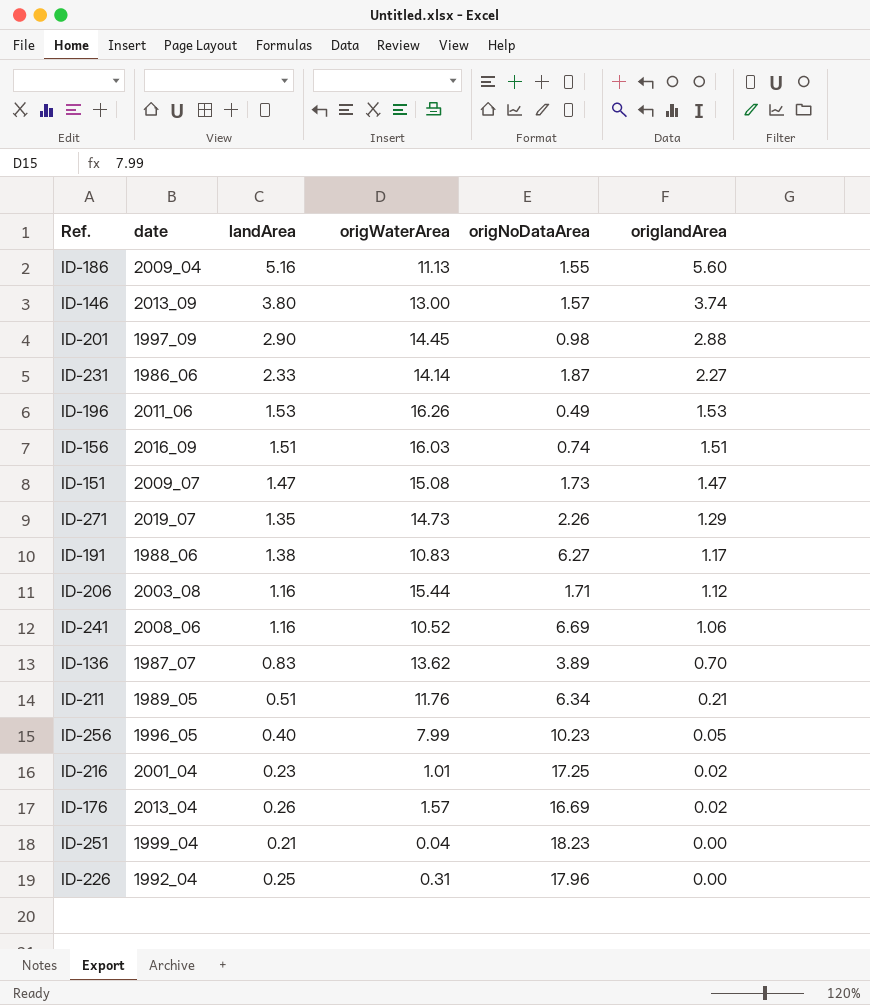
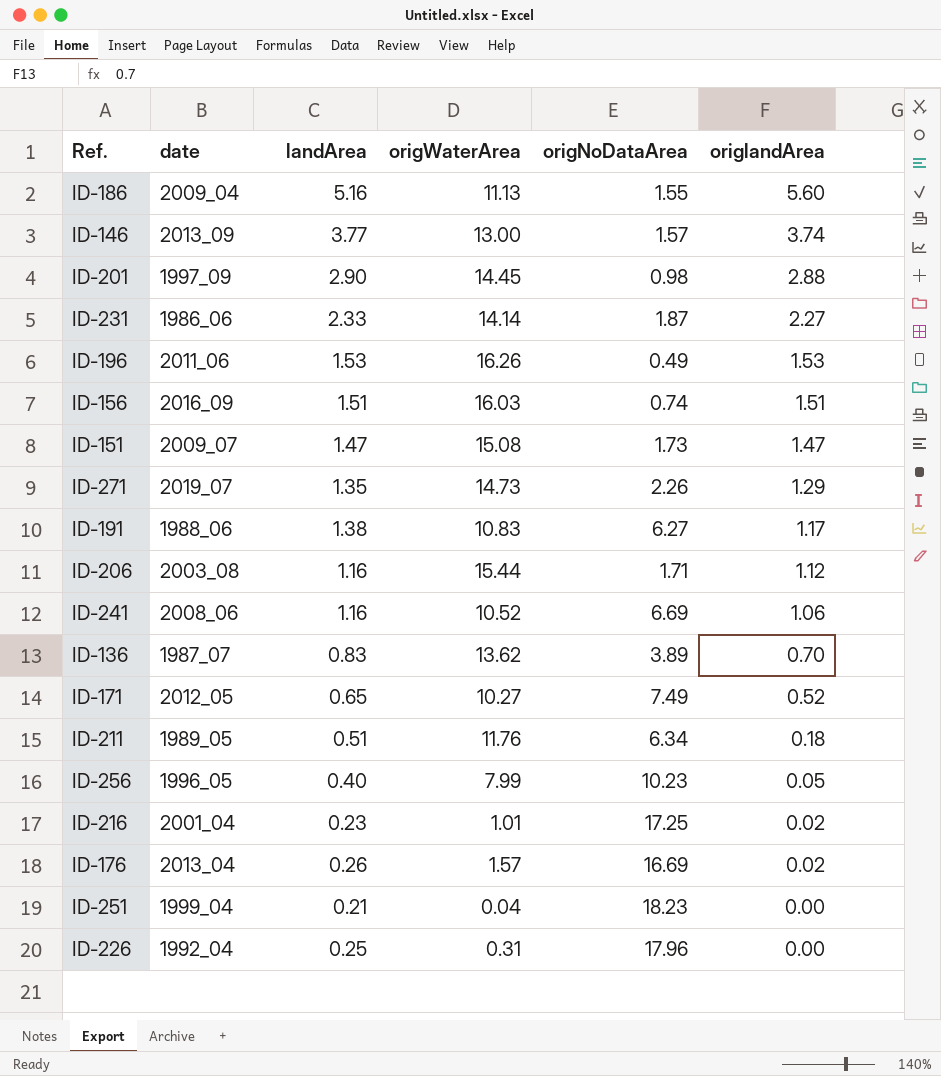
ID-146 | landArea: 3.80 -> 3.77
row ID-171: none -> 2012_05 | 0.65 | 10.27 | 7.49 | 0.52
ID-211 | origlandArea: 0.21 -> 0.18

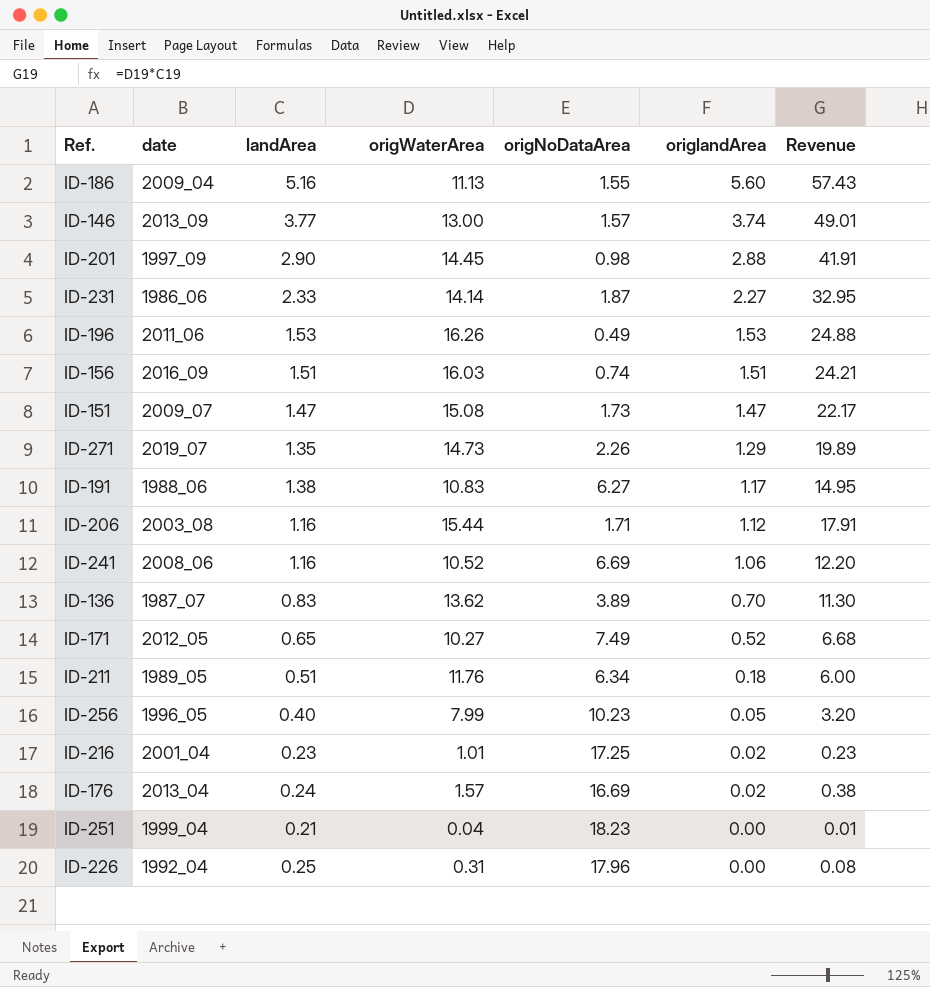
column Revenue | formula: none -> [landArea] * [origWaterArea]
ID-176 | landArea: 0.26 -> 0.24

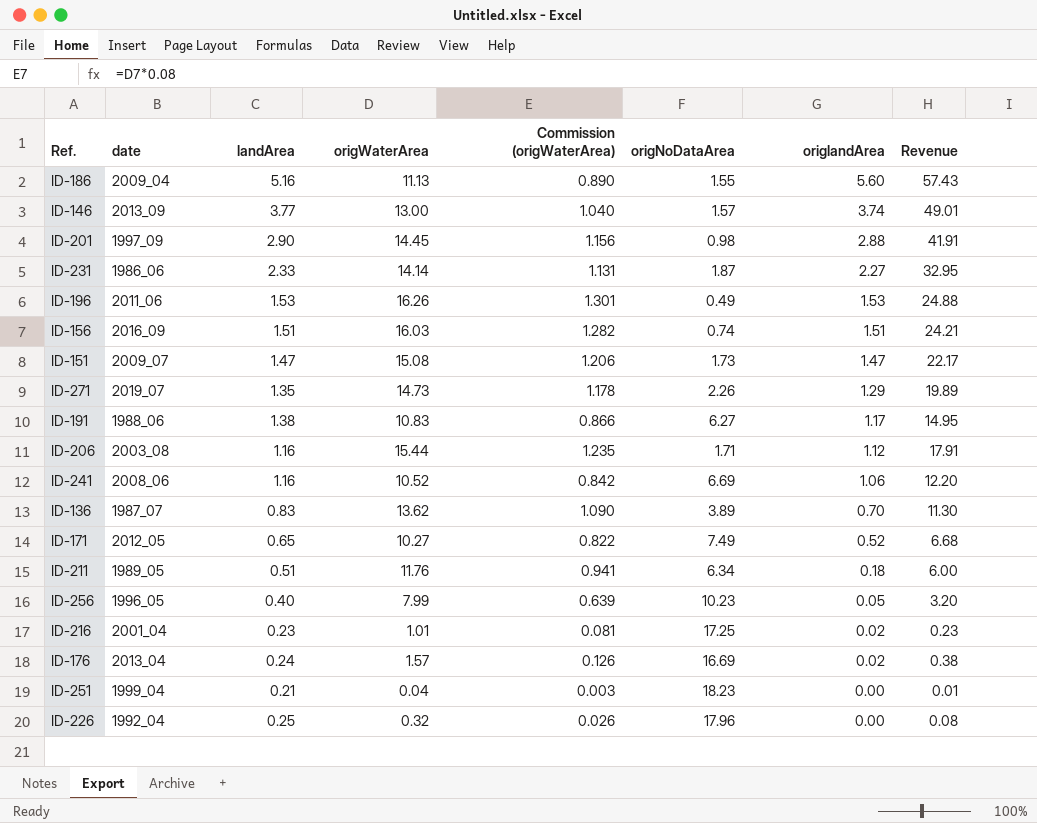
column Commission (origWaterArea) | formula: none -> [origWaterArea] * 0.08
ID-226 | origWaterArea: 0.31 -> 0.32

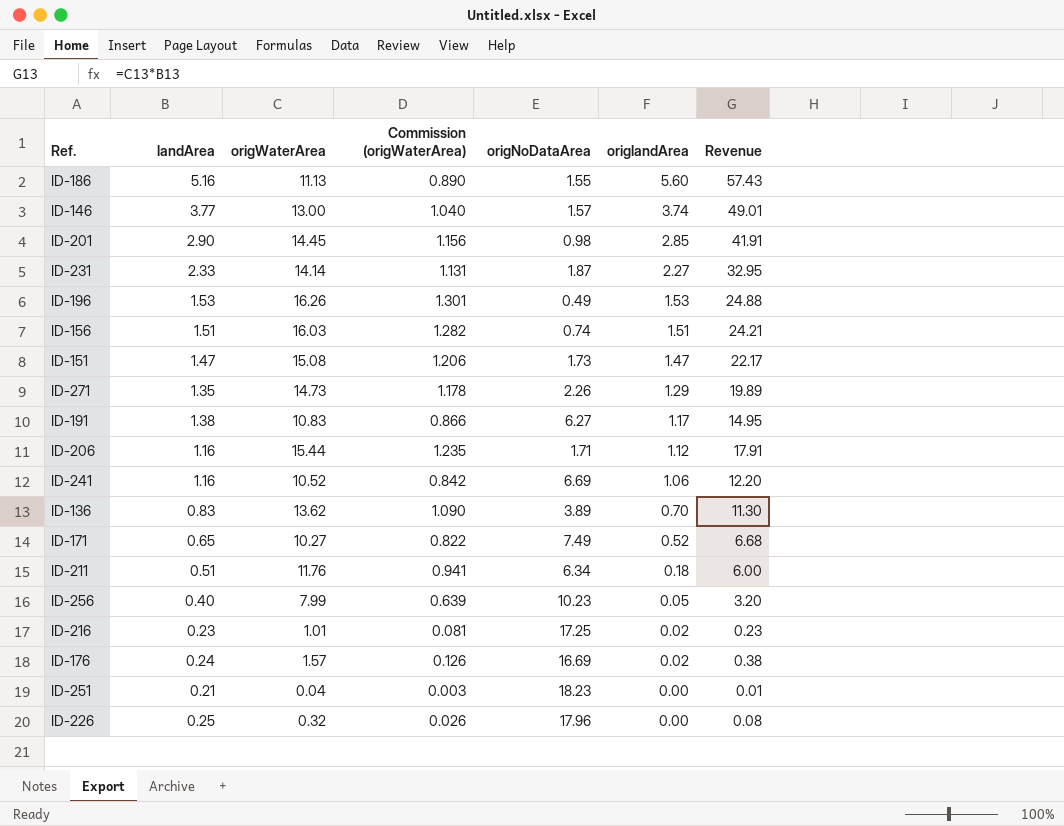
column date | position: 2 -> none
ID-201 | origlandArea: 2.88 -> 2.85

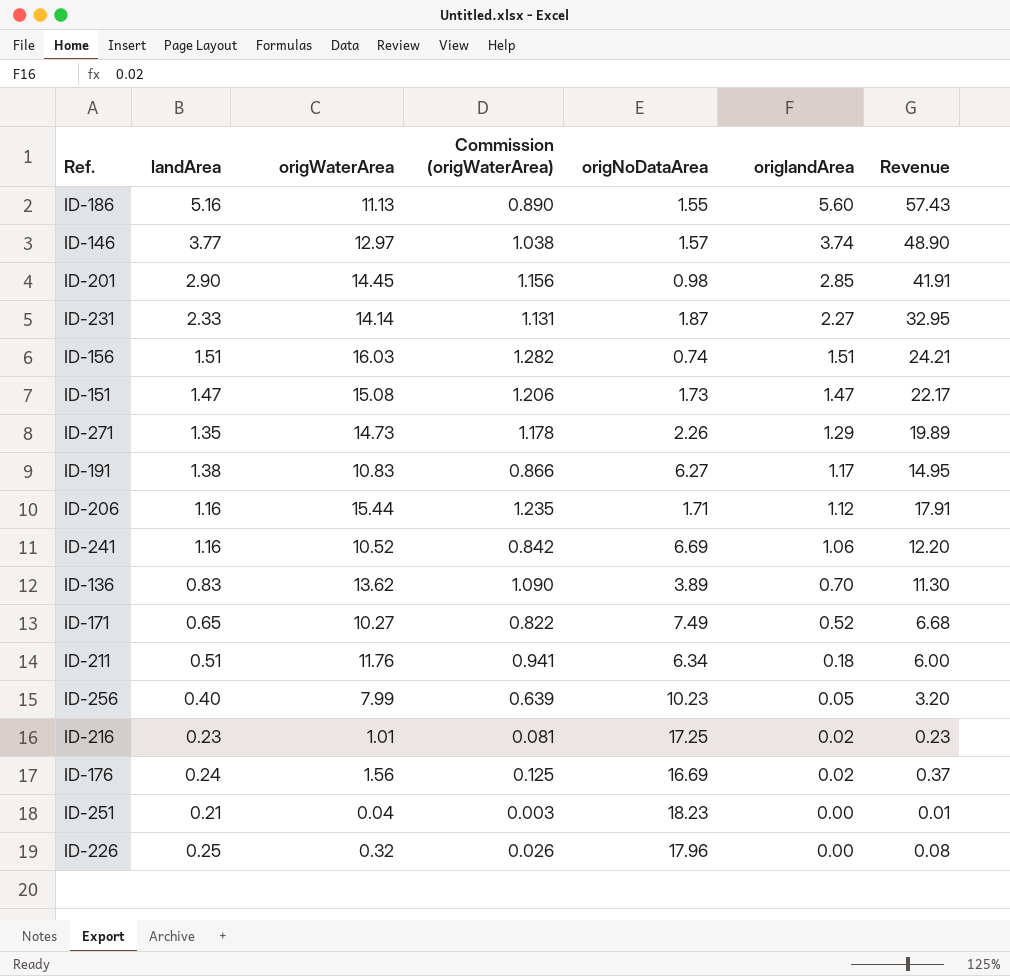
row ID-196: 1.53 | 16.26 | 1.301 | 0.49 | 1.53 | 24.88 -> none
ID-146 | origWaterArea: 13.00 -> 12.97
ID-146 | Commission (origWaterArea): 1.040 -> 1.038
ID-146 | Revenue: 49.01 -> 48.90
ID-176 | origWaterArea: 1.57 -> 1.56
ID-176 | Commission (origWaterArea): 0.126 -> 0.125
ID-176 | Revenue: 0.38 -> 0.37

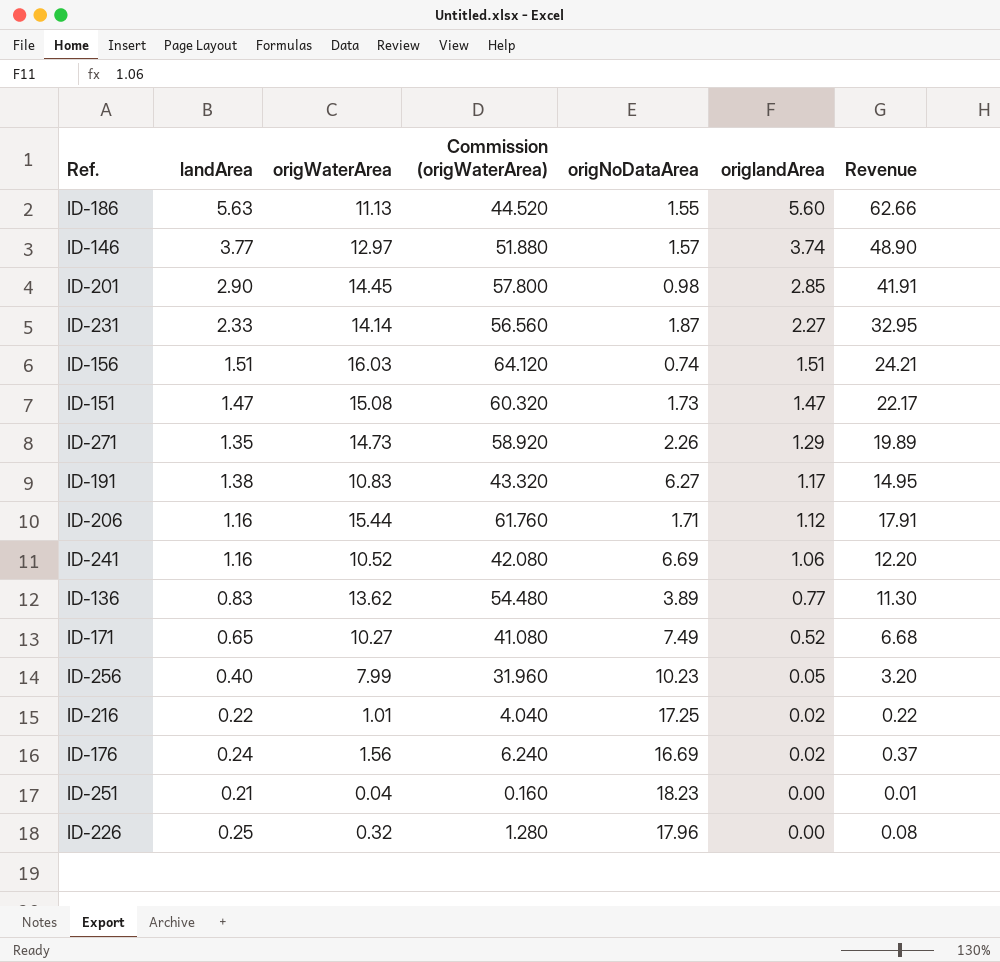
column Commission (origWaterArea) | formula: [origWaterArea] * 0.08 -> [origWaterArea] * 4
row ID-211: 0.51 | 11.76 | 0.941 | 6.34 | 0.18 | 6.00 -> none
ID-186 | landArea: 5.16 -> 5.63
ID-186 | Revenue: 57.43 -> 62.66
ID-136 | origlandArea: 0.70 -> 0.77
ID-216 | landArea: 0.23 -> 0.22
ID-216 | Revenue: 0.23 -> 0.22

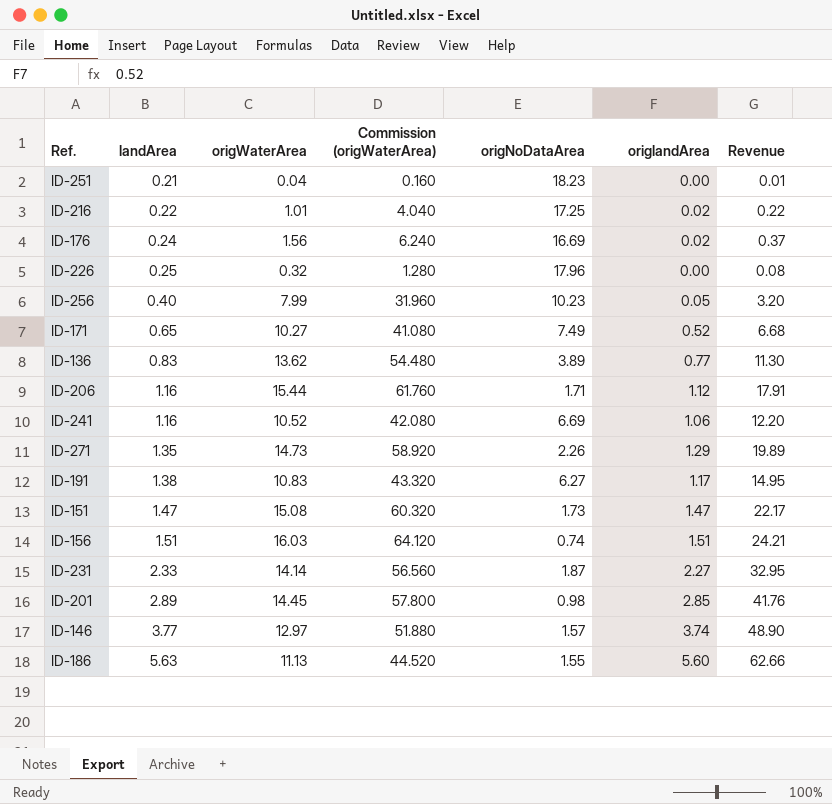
row order: origlandArea descending -> landArea ascending
ID-201 | landArea: 2.90 -> 2.89
ID-201 | Revenue: 41.91 -> 41.76

